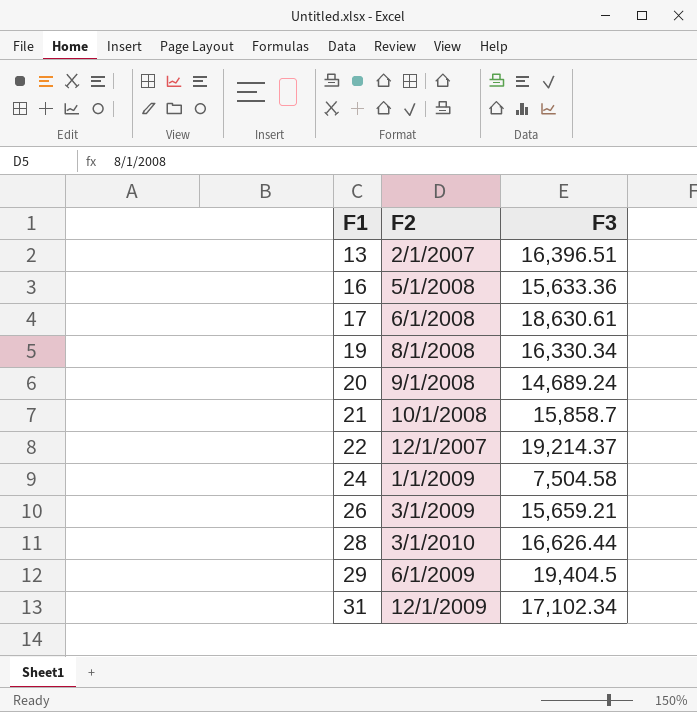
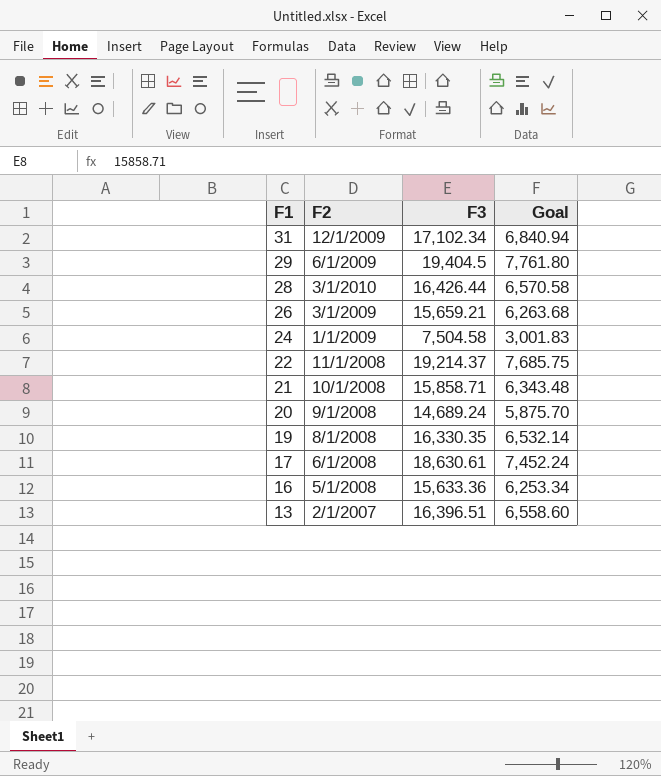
row order: F1 ascending -> F1 descending
column Goal | formula: none -> [F3] * 0.4
28 | F3: 16,626.44 -> 16,426.44
22 | F2: 12/1/2007 -> 11/1/2008
21 | F3: 15,858.7 -> 15,858.71
19 | F3: 16,330.34 -> 16,330.35

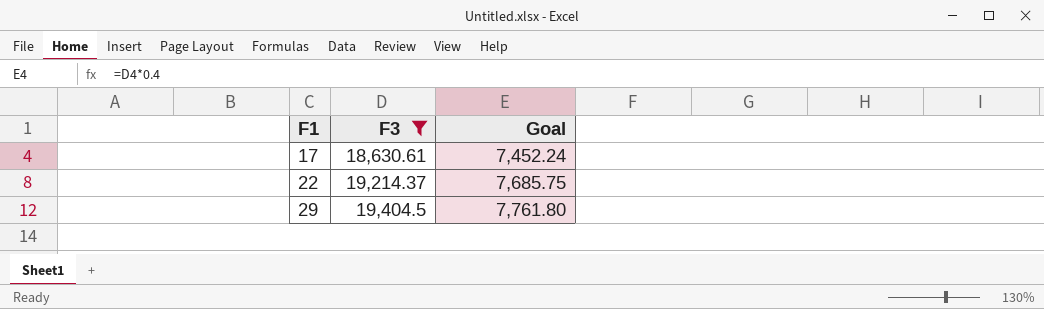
filter: none -> F3 >= 18,630.61
row order: F1 descending -> F1 ascending
column F2 | position: 2 -> none

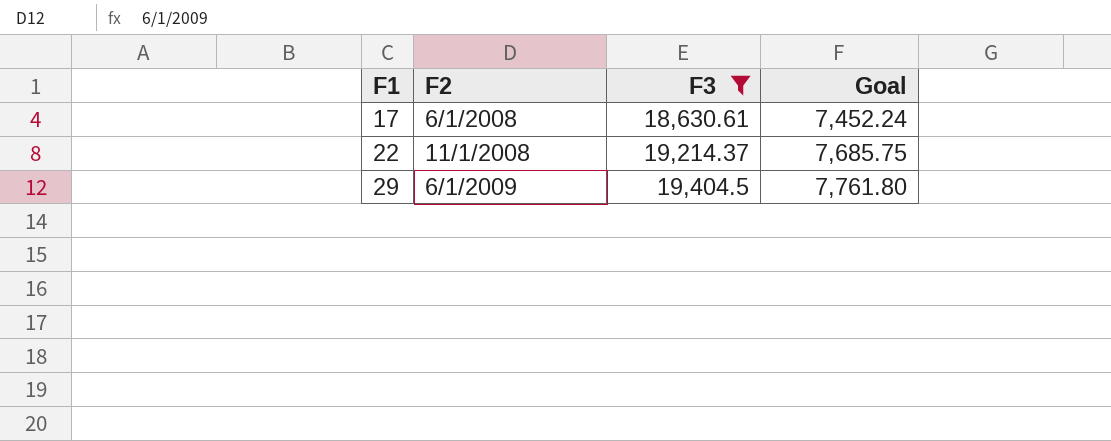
column F2 | position: none -> 2

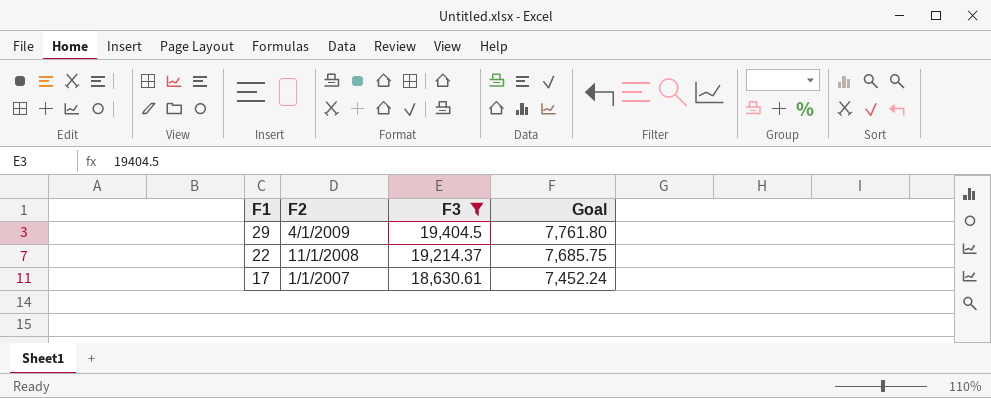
row order: F1 ascending -> F1 descending
29 | F2: 6/1/2009 -> 4/1/2009
17 | F2: 6/1/2008 -> 1/1/2007

